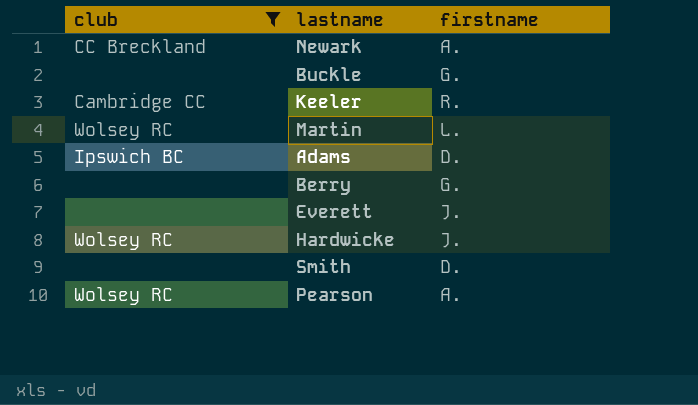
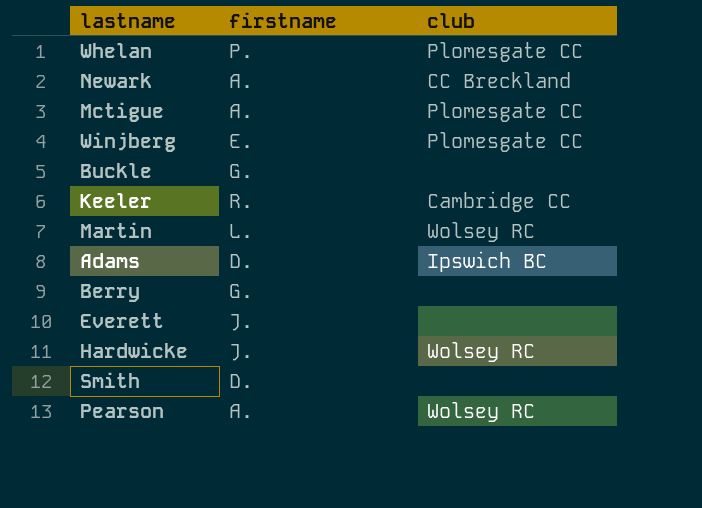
filter: club != Plomesgate CC -> none
column club | position: 1 -> 3

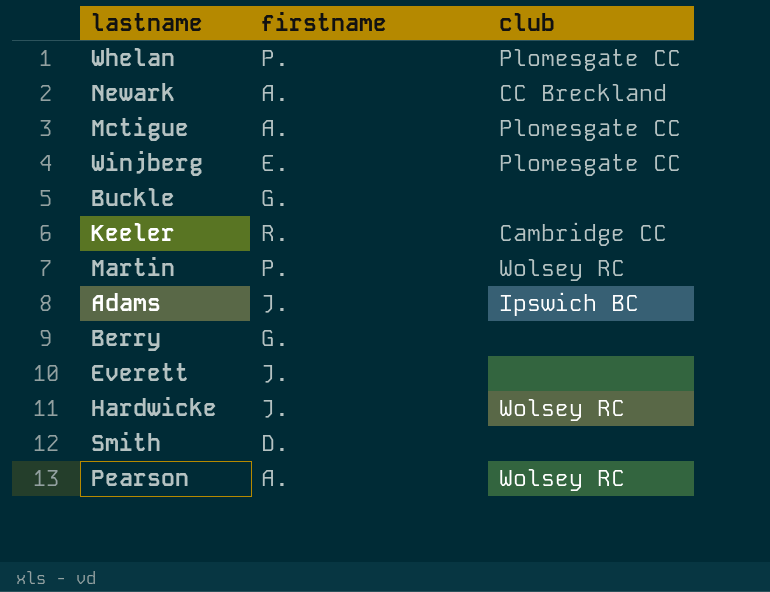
Martin | firstname: L. -> P.
Adams | firstname: D. -> J.

